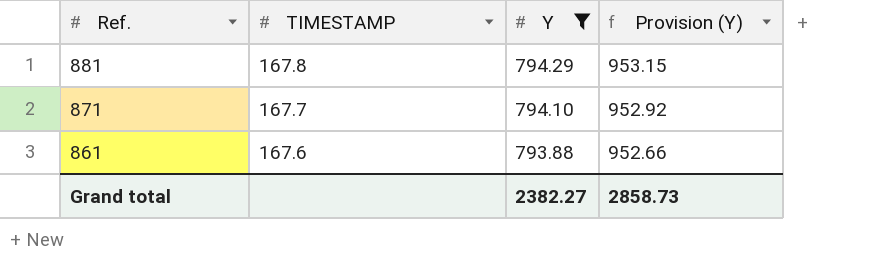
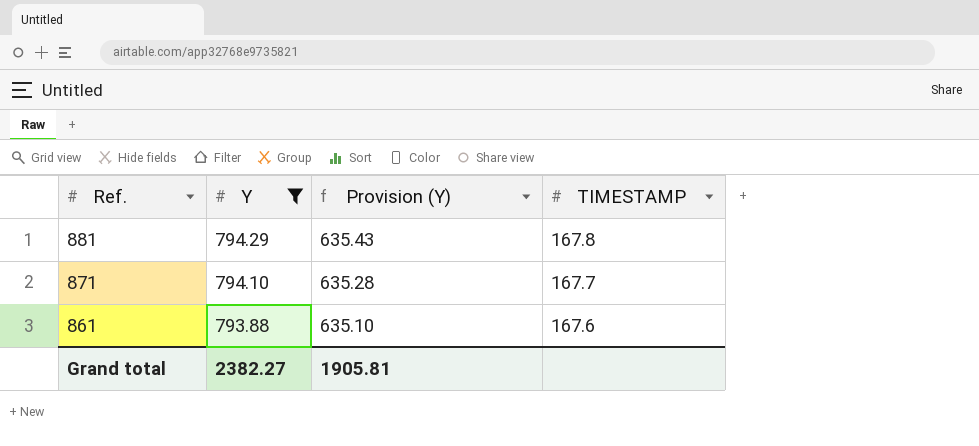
column Provision (Y) | formula: [Y] * 1.2 -> [Y] * 0.8
column TIMESTAMP | position: 2 -> 4
Grand total | Provision (Y): 2858.73 -> 1905.81

